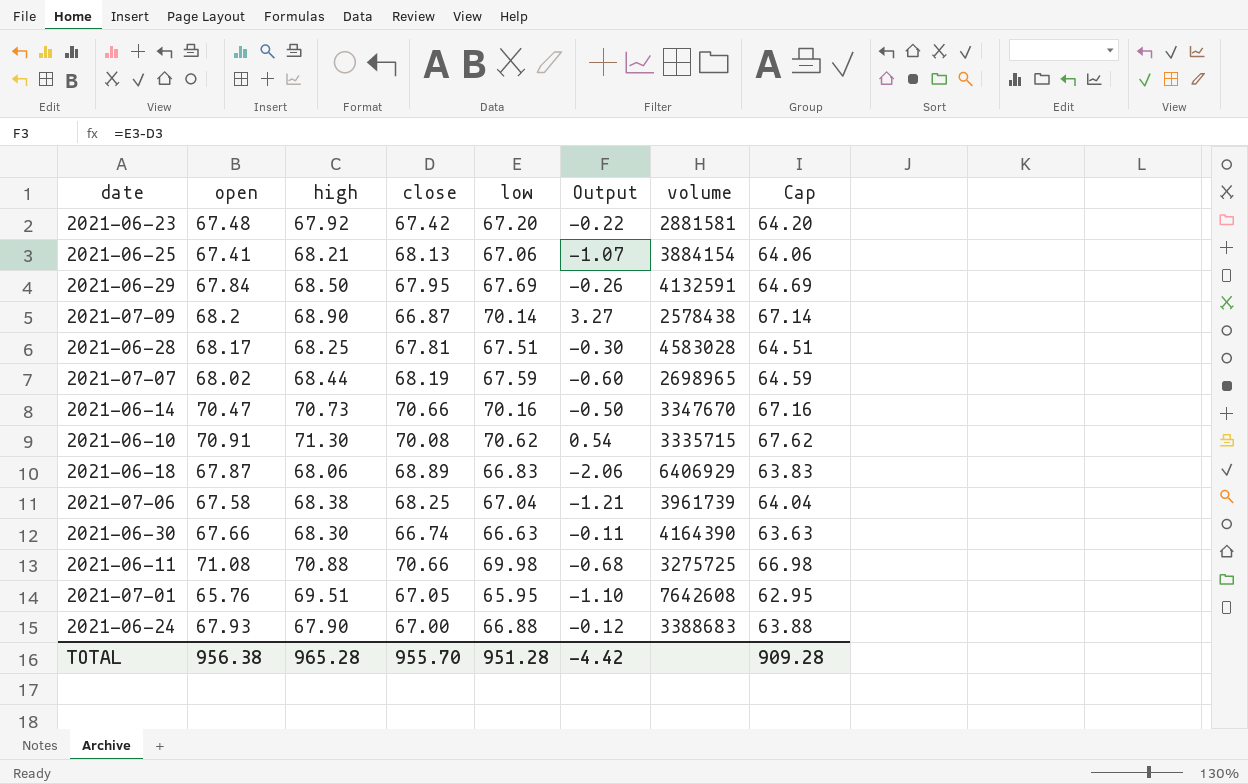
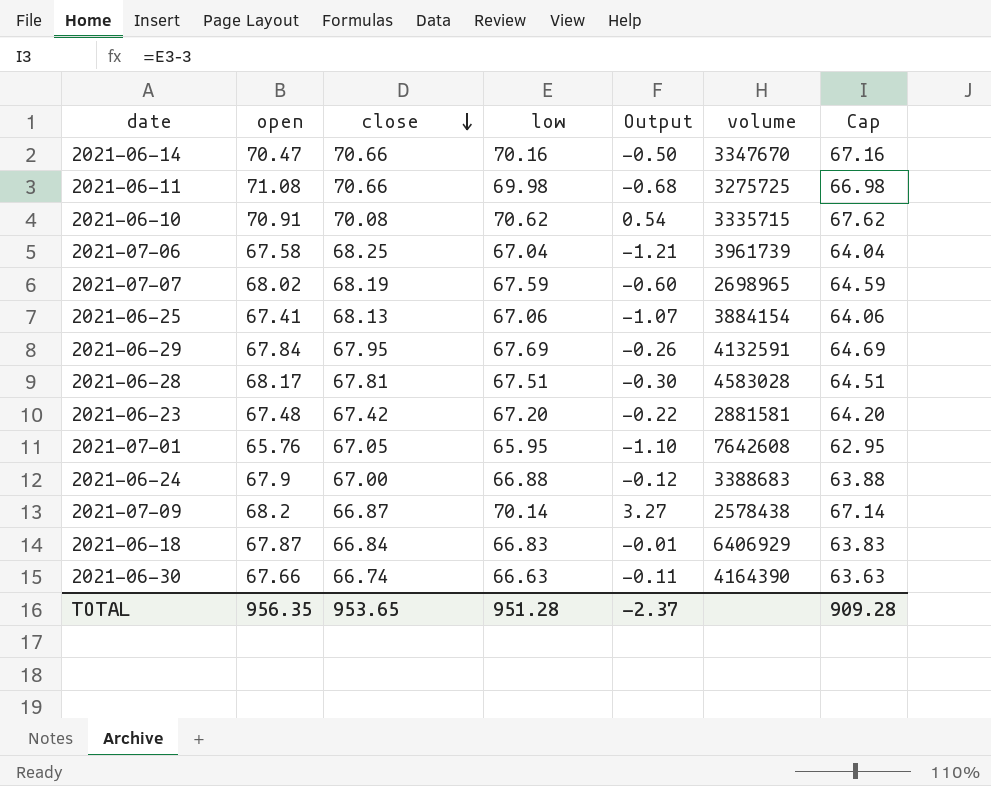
row order: none -> close descending
column high | position: 3 -> none
2021-06-24 | open: 67.93 -> 67.9
2021-06-18 | close: 68.89 -> 66.84
2021-06-18 | Output: -2.06 -> -0.01
TOTAL | open: 956.38 -> 956.35
TOTAL | close: 955.70 -> 953.65
TOTAL | Output: -4.42 -> -2.37

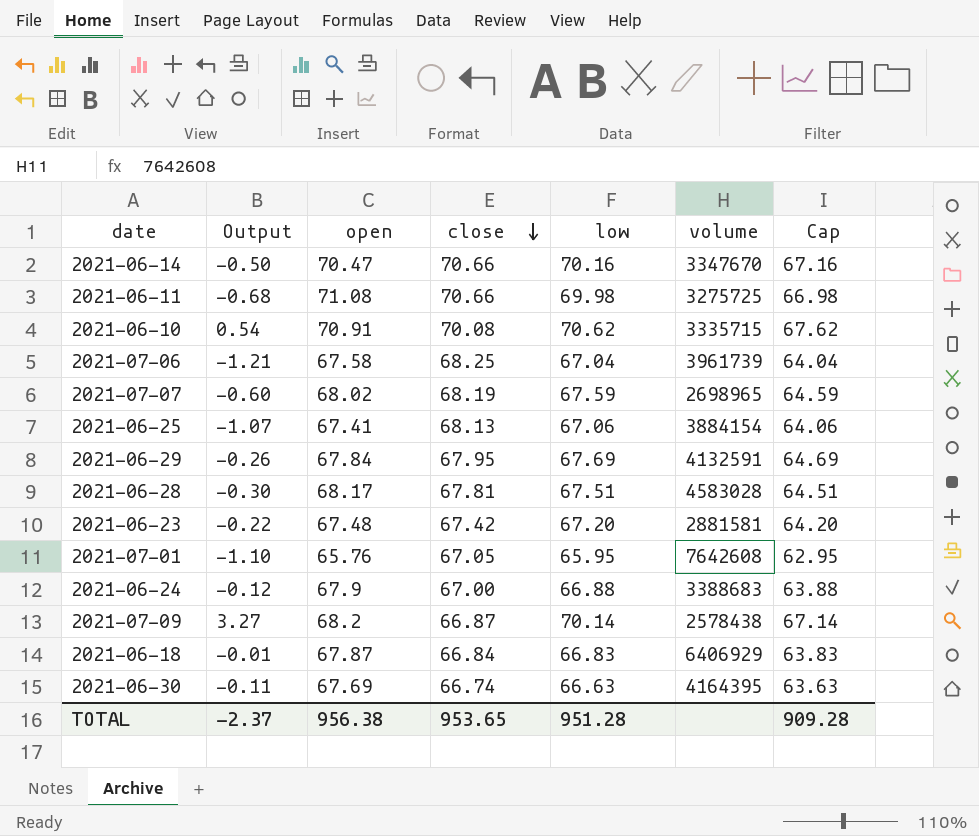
column Output | position: 5 -> 2
2021-06-30 | open: 67.66 -> 67.69
2021-06-30 | volume: 4164390 -> 4164395
TOTAL | open: 956.35 -> 956.38

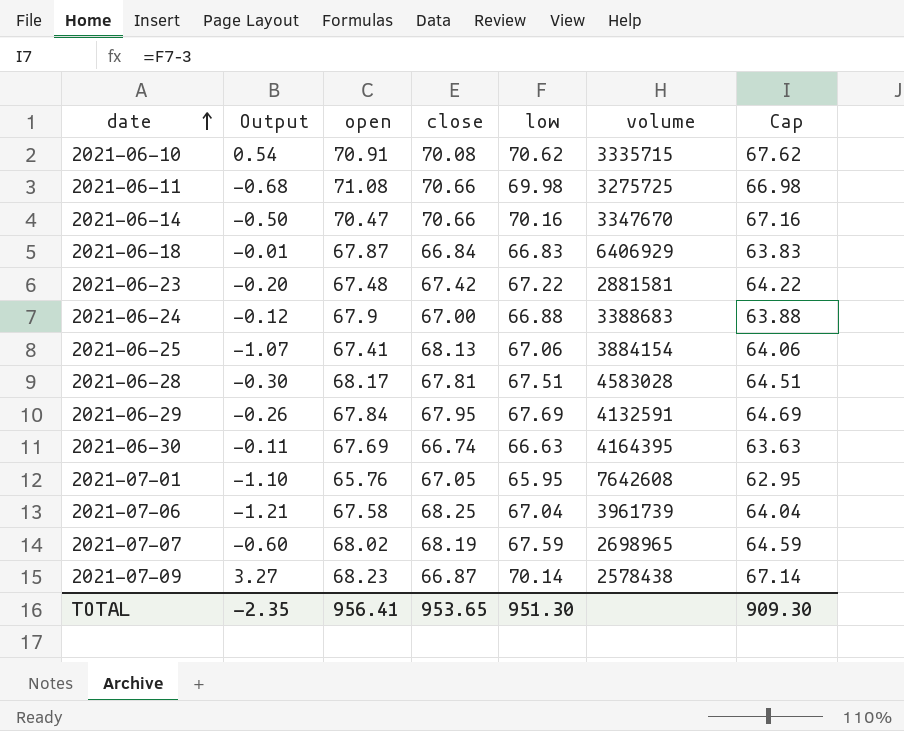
row order: close descending -> date ascending
2021-06-23 | Output: -0.22 -> -0.20
2021-06-23 | low: 67.20 -> 67.22
2021-06-23 | Cap: 64.20 -> 64.22
2021-07-09 | open: 68.2 -> 68.23
TOTAL | Output: -2.37 -> -2.35
TOTAL | open: 956.38 -> 956.41
TOTAL | low: 951.28 -> 951.30
TOTAL | Cap: 909.28 -> 909.30

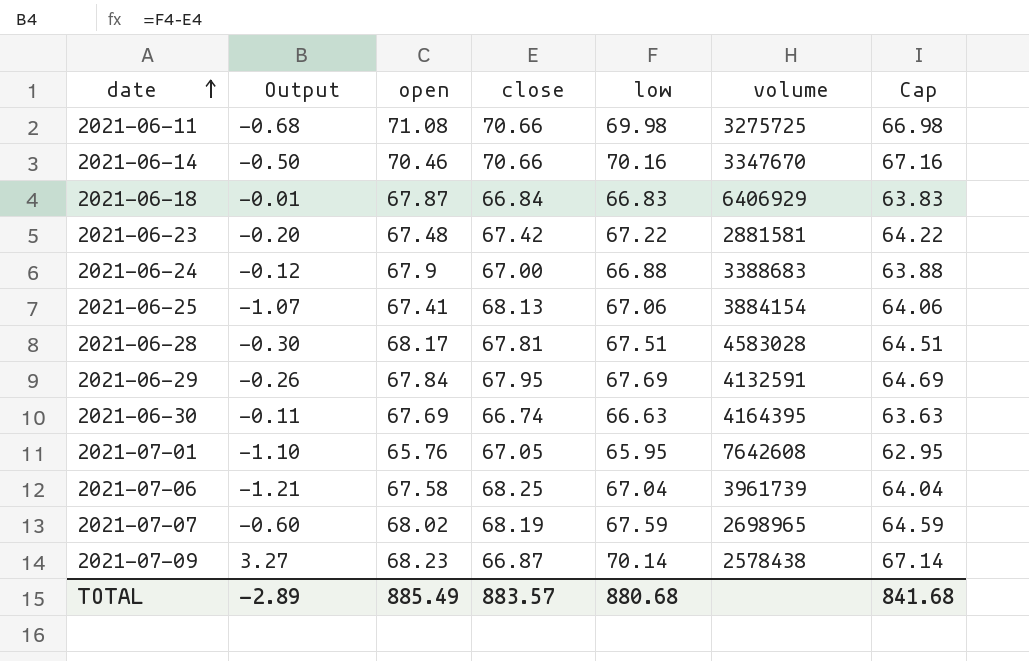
row 2021-06-10: 0.54 | 70.91 | 70.08 | 70.62 | 3335715 | 67.62 -> none
2021-06-14 | open: 70.47 -> 70.46
TOTAL | Output: -2.35 -> -2.89
TOTAL | open: 956.41 -> 885.49
TOTAL | close: 953.65 -> 883.57
TOTAL | low: 951.30 -> 880.68
TOTAL | Cap: 909.30 -> 841.68

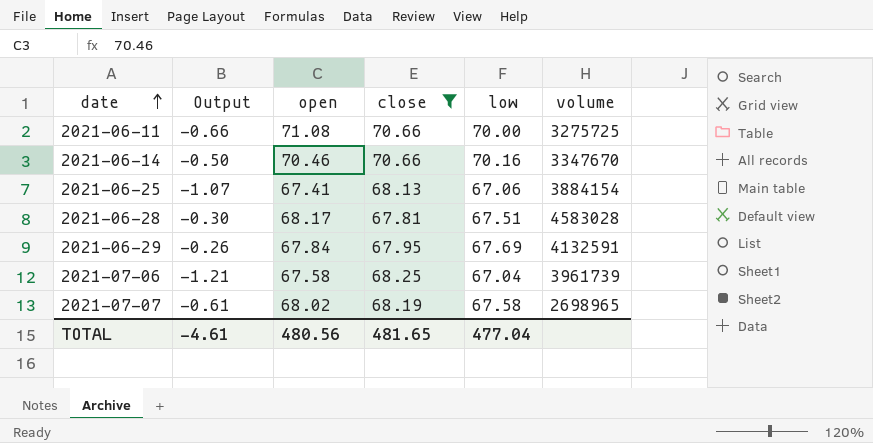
filter: none -> close >= 67.81
column Cap | formula: [low] - 3 -> none
2021-06-11 | Output: -0.68 -> -0.66
2021-06-11 | low: 69.98 -> 70.00
2021-07-07 | Output: -0.60 -> -0.61
2021-07-07 | low: 67.59 -> 67.58
TOTAL | Output: -2.89 -> -4.61
TOTAL | open: 885.49 -> 480.56
TOTAL | close: 883.57 -> 481.65
TOTAL | low: 880.68 -> 477.04

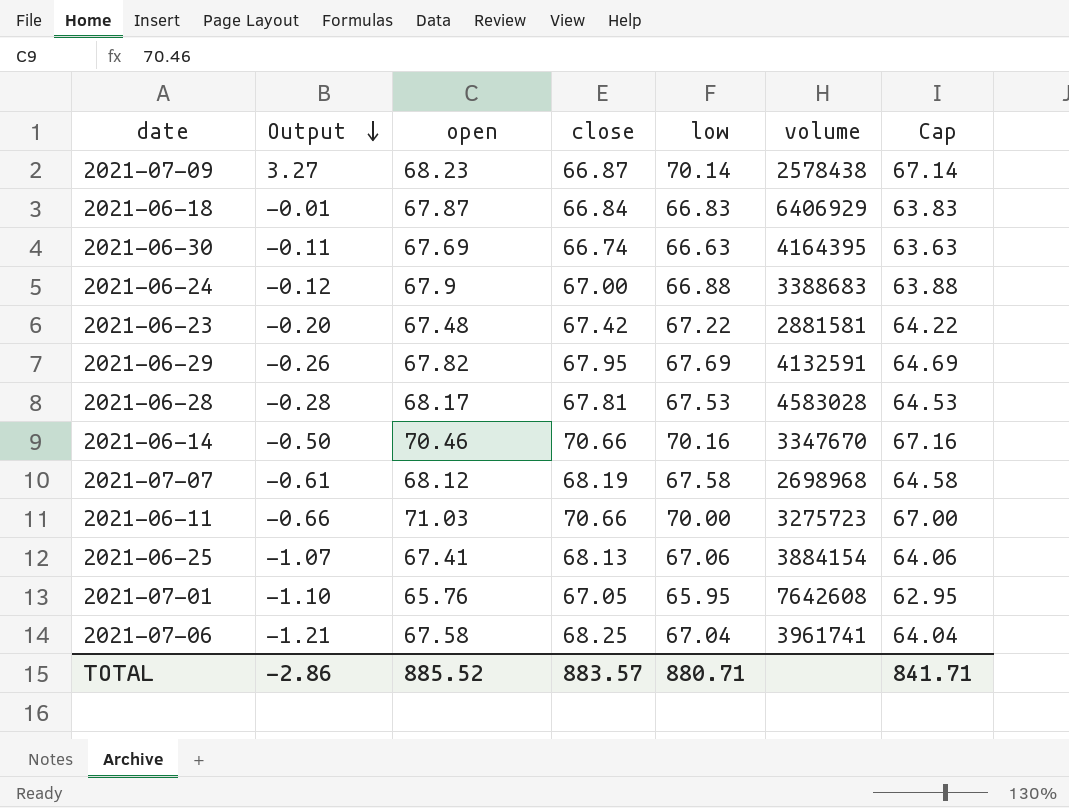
filter: close >= 67.81 -> none
row order: date ascending -> Output descending
column Cap | formula: none -> [low] - 3
2021-06-29 | open: 67.84 -> 67.82
2021-06-28 | Output: -0.30 -> -0.28
2021-06-28 | low: 67.51 -> 67.53
2021-07-07 | open: 68.02 -> 68.12
2021-07-07 | volume: 2698965 -> 2698968
2021-06-11 | open: 71.08 -> 71.03
2021-06-11 | volume: 3275725 -> 3275723
2021-07-06 | volume: 3961739 -> 3961741
TOTAL | Output: -4.61 -> -2.86
TOTAL | open: 480.56 -> 885.52
TOTAL | close: 481.65 -> 883.57
TOTAL | low: 477.04 -> 880.71

